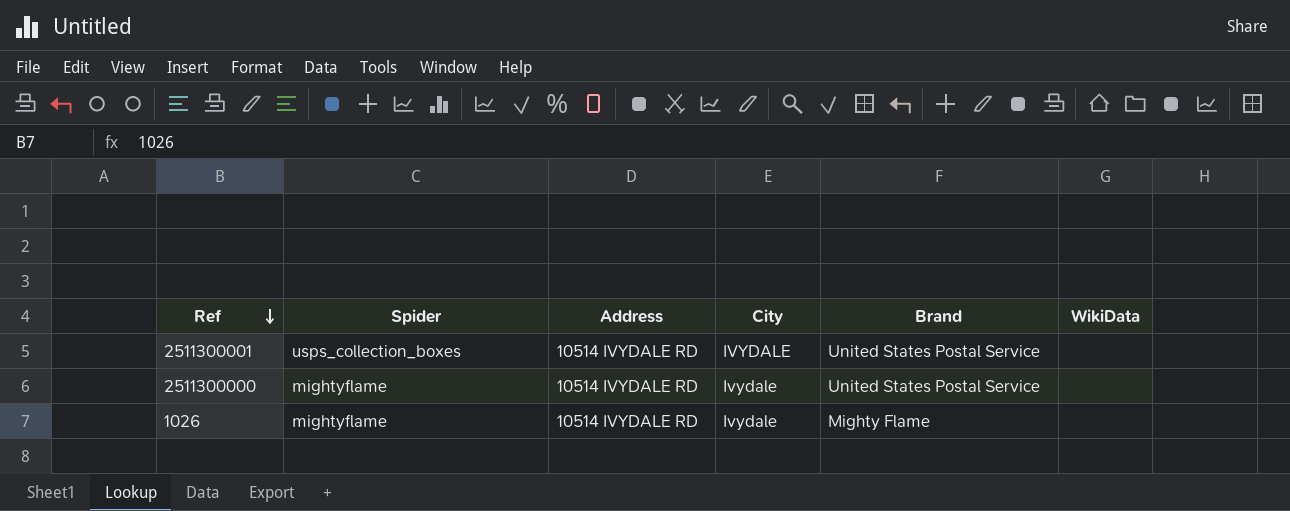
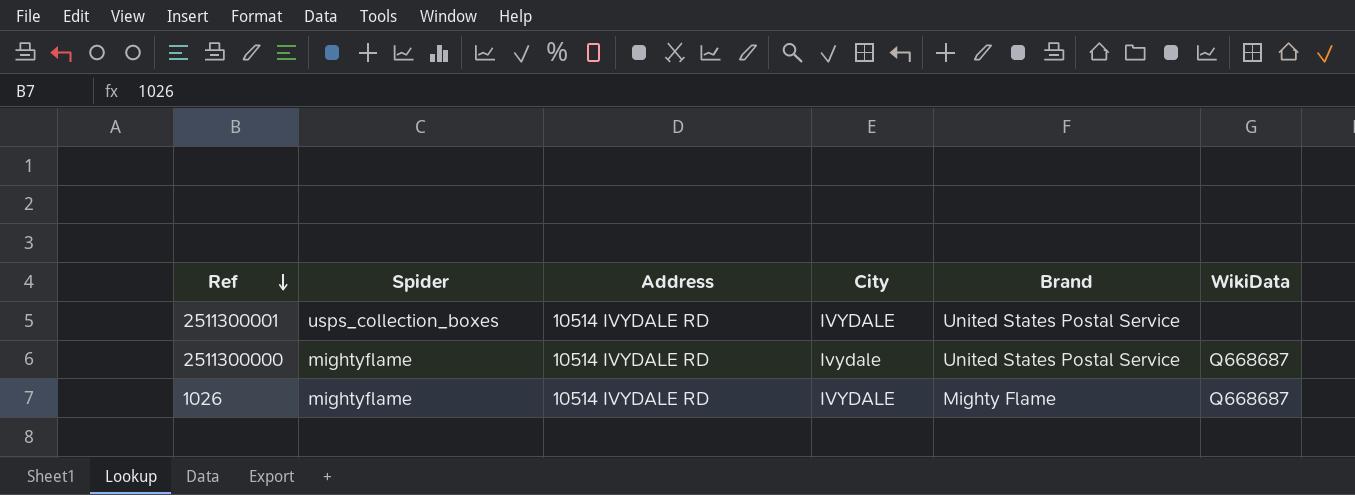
2511300000 | WikiData: none -> Q668687
1026 | City: Ivydale -> IVYDALE
1026 | WikiData: none -> Q668687

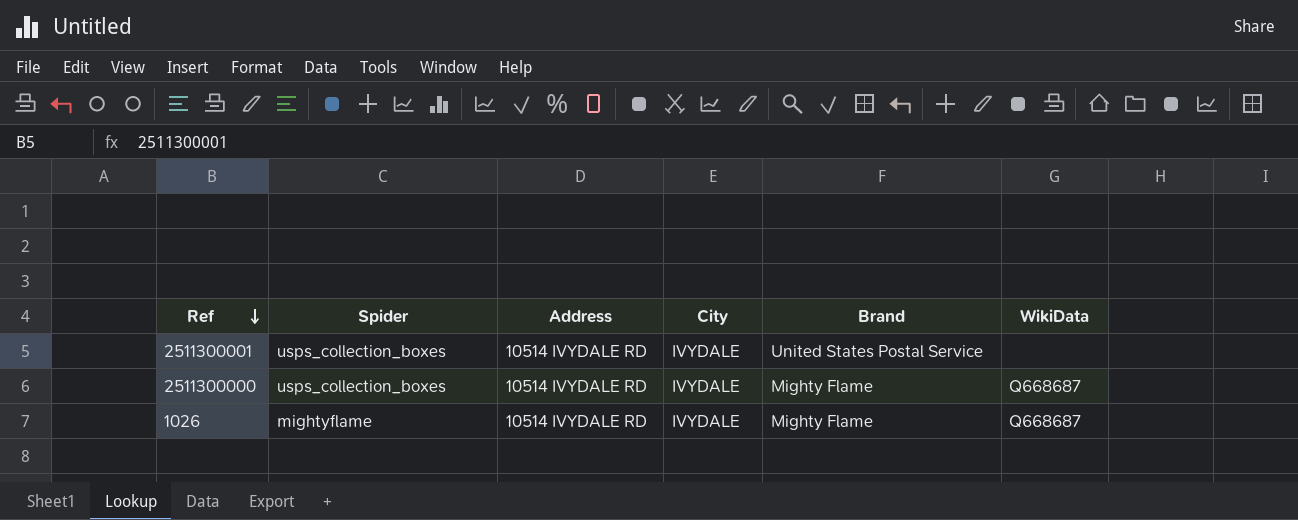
2511300000 | Spider: mightyflame -> usps_collection_boxes
2511300000 | City: Ivydale -> IVYDALE
2511300000 | Brand: United States Postal Service -> Mighty Flame

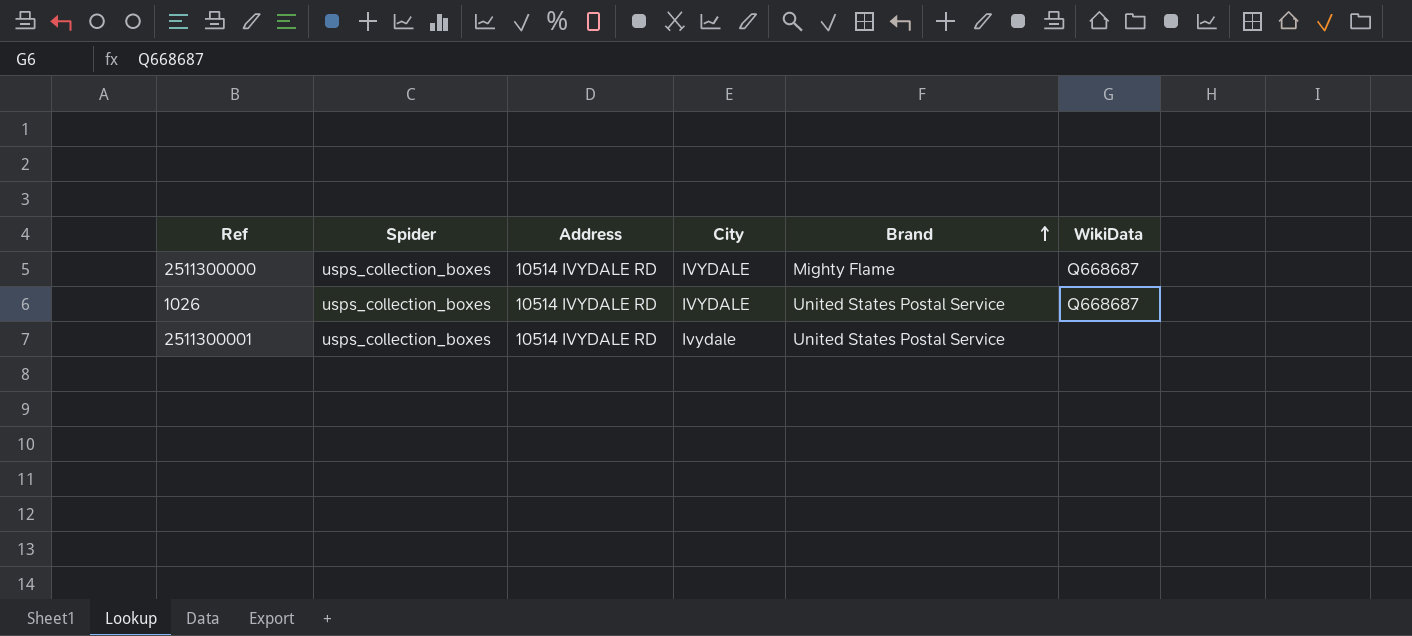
row order: Ref descending -> Brand ascending
1026 | Spider: mightyflame -> usps_collection_boxes
1026 | Brand: Mighty Flame -> United States Postal Service
2511300001 | City: IVYDALE -> Ivydale

